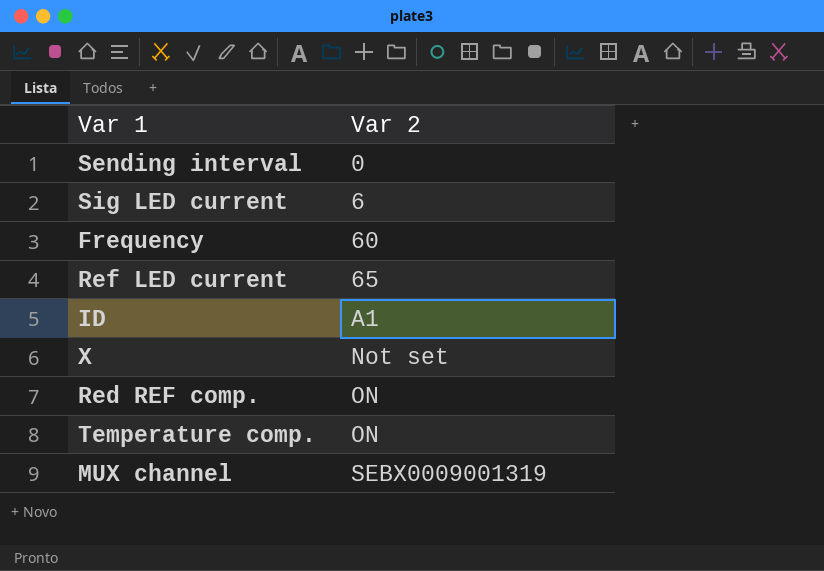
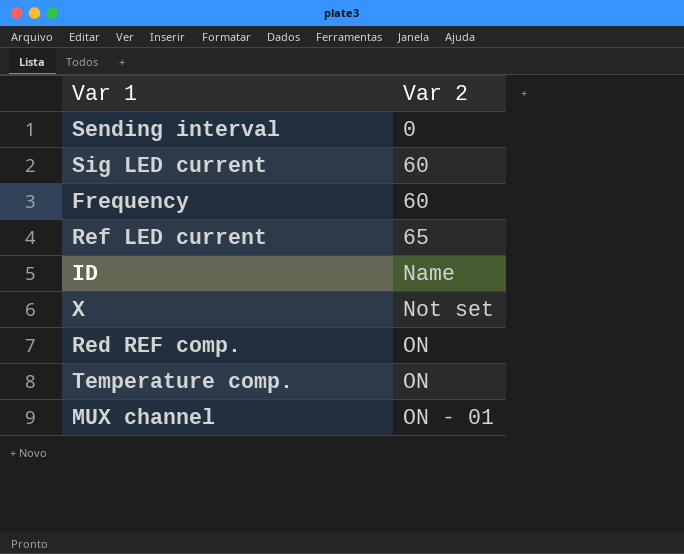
Sig LED current | Var 2: 6 -> 60
ID | Var 2: A1 -> Name
MUX channel | Var 2: SEBX0009001319 -> ON - 01

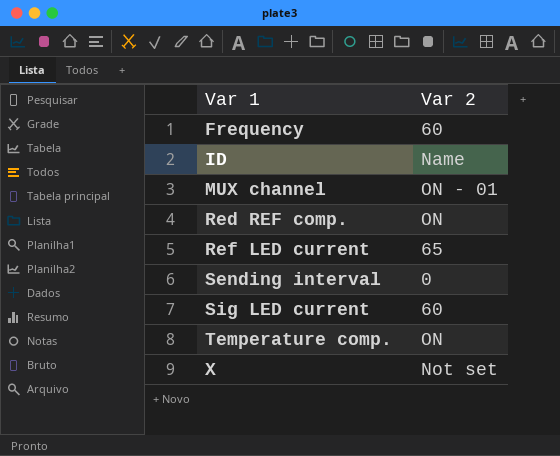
row order: Var 2 ascending -> Var 1 ascending

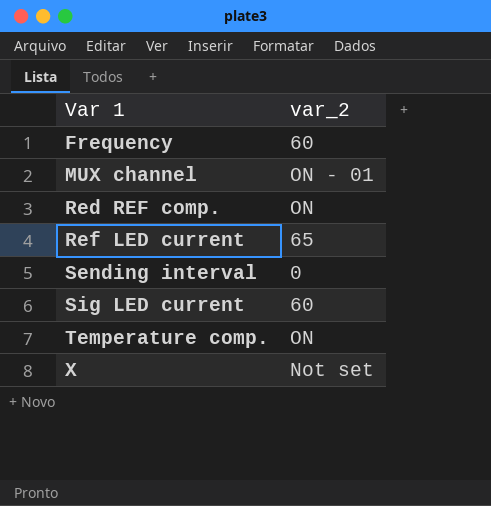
column name: Var 2 -> var_2
row ID: Name -> none

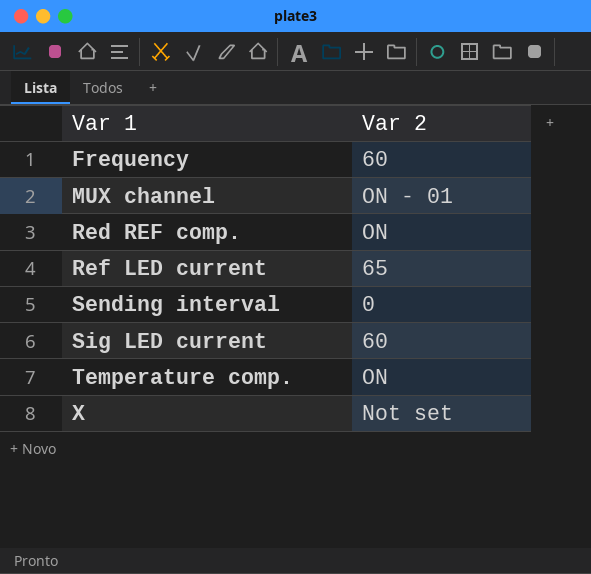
column name: var_2 -> Var 2

